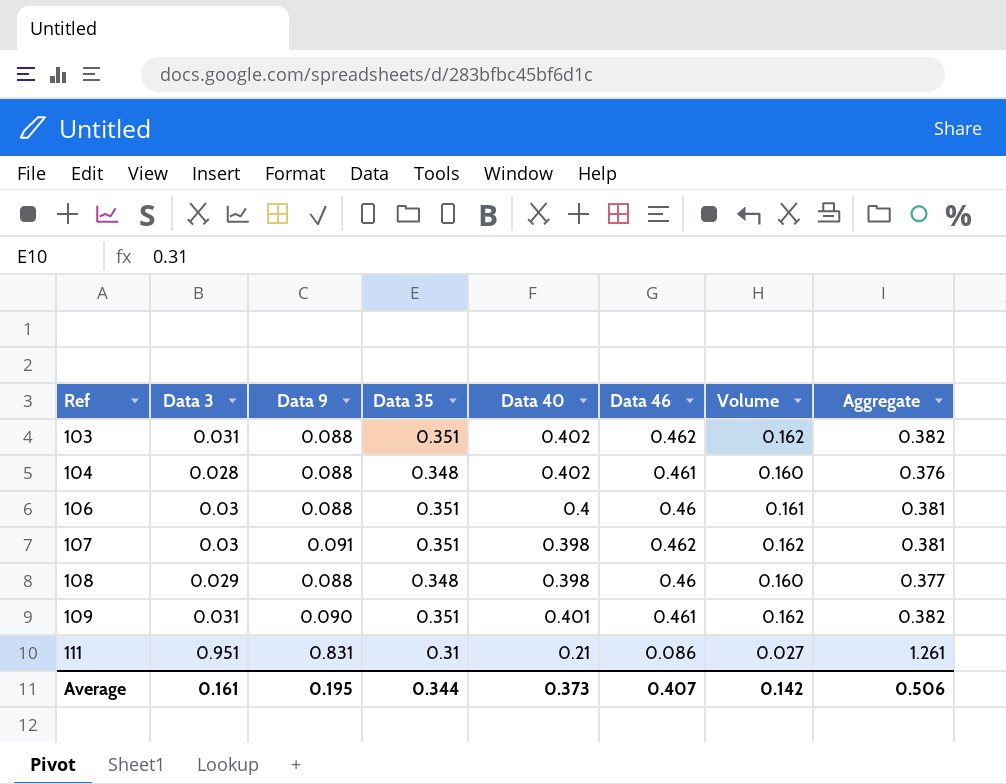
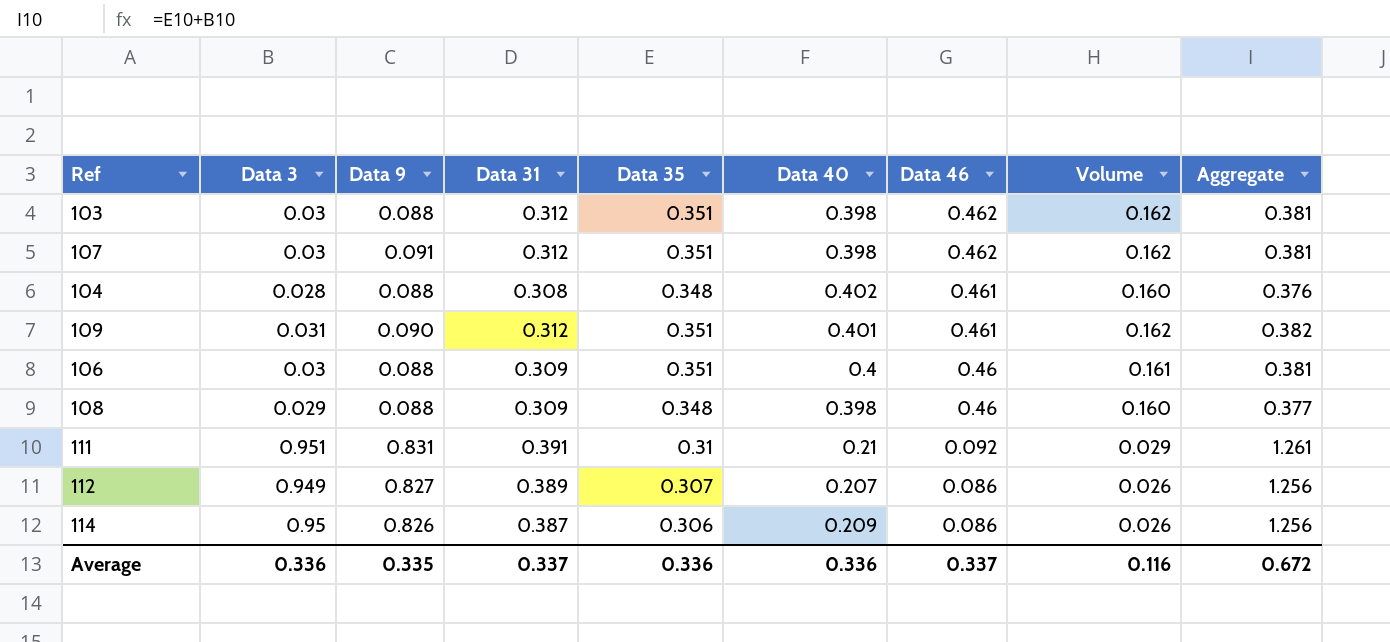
row order: Ref ascending -> Data 46 descending
column Data 31 | position: none -> 4
103 | Data 3: 0.031 -> 0.03
103 | Data 40: 0.402 -> 0.398
103 | Aggregate: 0.382 -> 0.381
111 | Data 46: 0.086 -> 0.092
111 | Volume: 0.027 -> 0.029
row 112: none -> 0.949 | 0.827 | 0.389 | 0.307 | 0.207 | 0.086 | 0.026 | 1.256
row 114: none -> 0.95 | 0.826 | 0.387 | 0.306 | 0.209 | 0.086 | 0.026 | 1.256
Average | Data 3: 0.161 -> 0.336
Average | Data 9: 0.195 -> 0.335
Average | Data 35: 0.344 -> 0.336
Average | Data 40: 0.373 -> 0.336
Average | Data 46: 0.407 -> 0.337
Average | Volume: 0.142 -> 0.116
Average | Aggregate: 0.506 -> 0.672

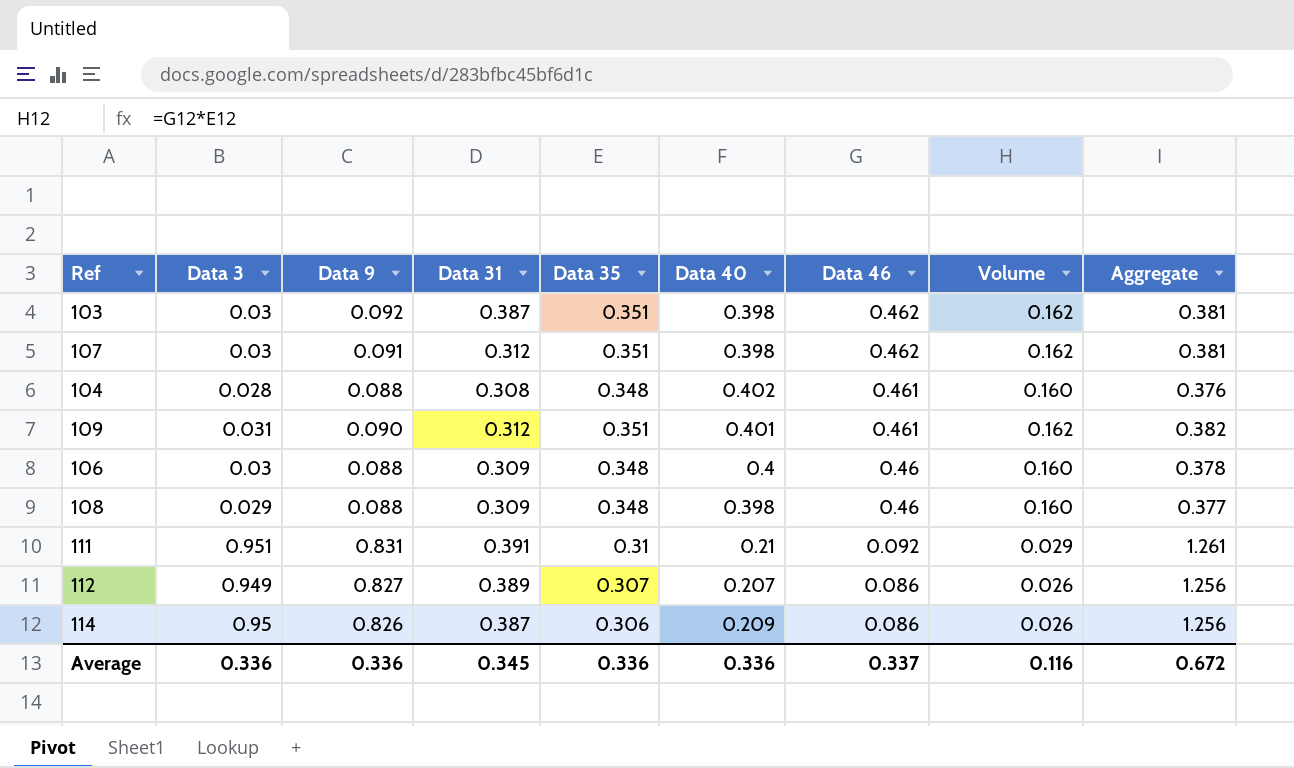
103 | Data 9: 0.088 -> 0.092
103 | Data 31: 0.312 -> 0.387
106 | Data 35: 0.351 -> 0.348
106 | Volume: 0.161 -> 0.160
106 | Aggregate: 0.381 -> 0.378
Average | Data 9: 0.335 -> 0.336
Average | Data 31: 0.337 -> 0.345

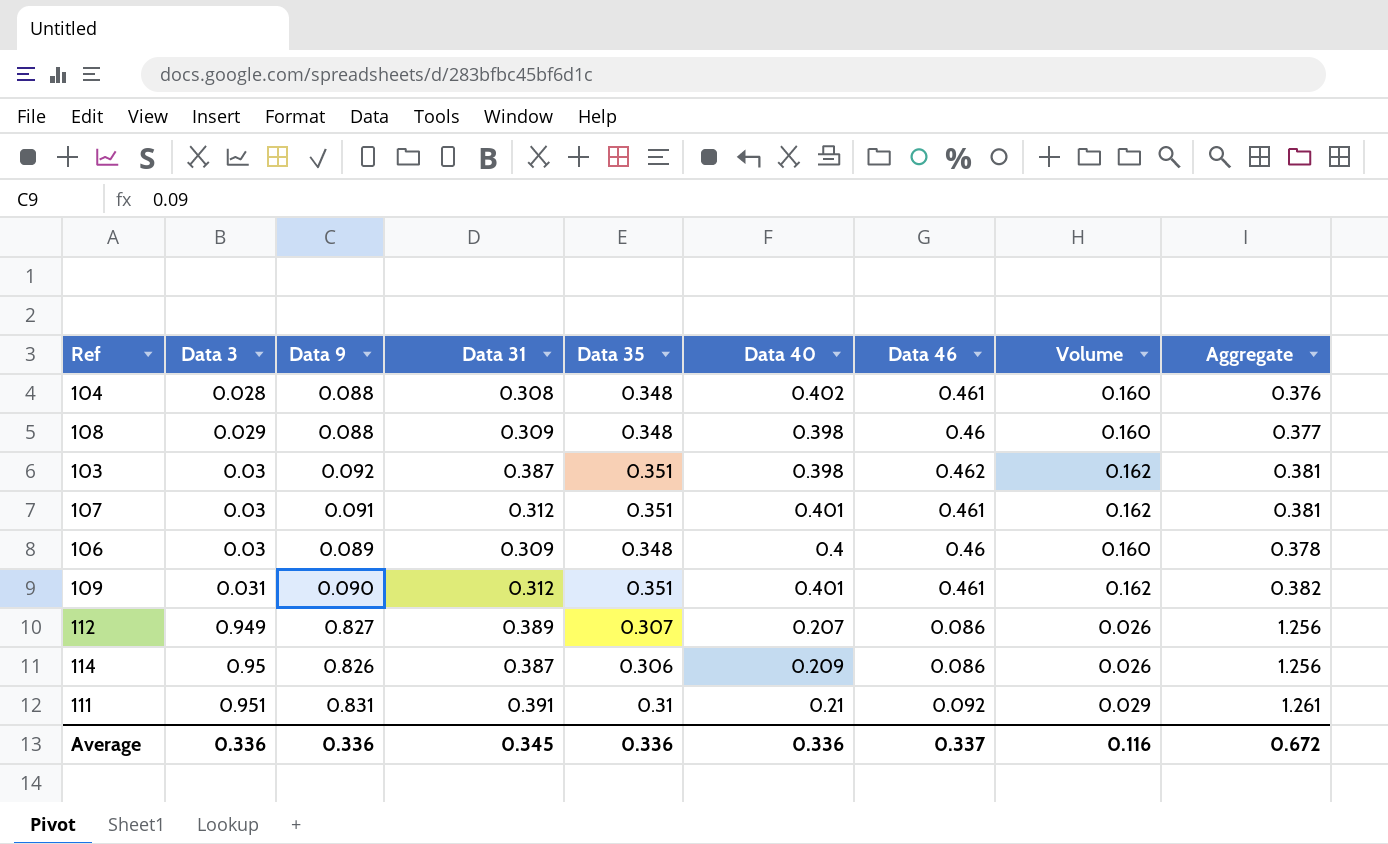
row order: Data 46 descending -> Data 3 ascending
107 | Data 40: 0.398 -> 0.401
107 | Data 46: 0.462 -> 0.461
106 | Data 9: 0.088 -> 0.089

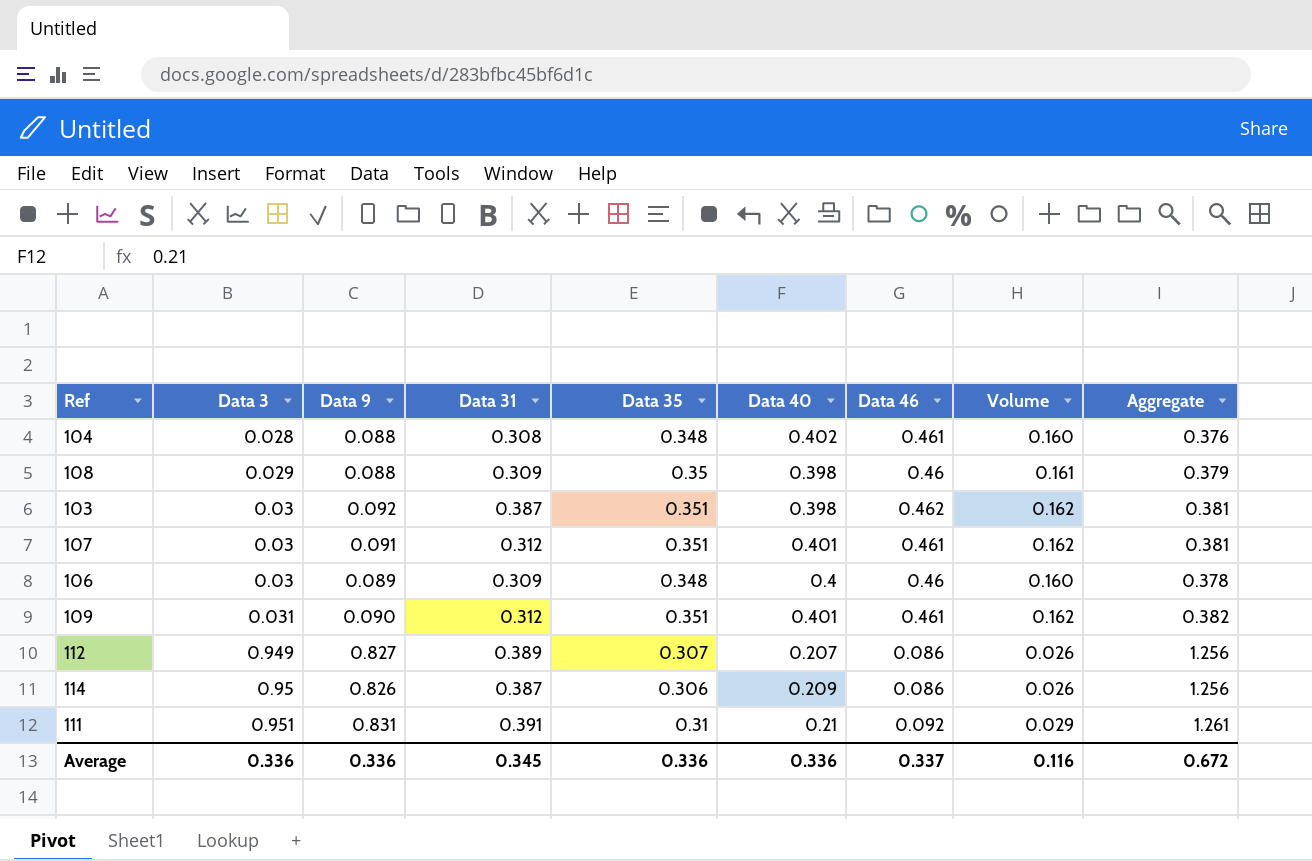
108 | Data 35: 0.348 -> 0.35
108 | Volume: 0.160 -> 0.161
108 | Aggregate: 0.377 -> 0.379

